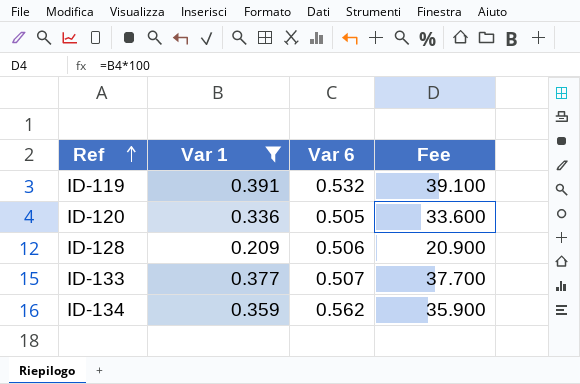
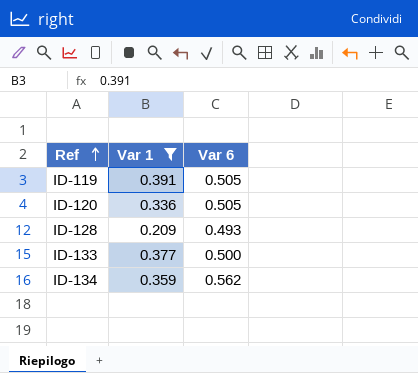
column Fee | formula: [Var 1] * 100 -> none
ID-119 | Var 6: 0.532 -> 0.505
ID-128 | Var 6: 0.506 -> 0.493
ID-133 | Var 6: 0.507 -> 0.500

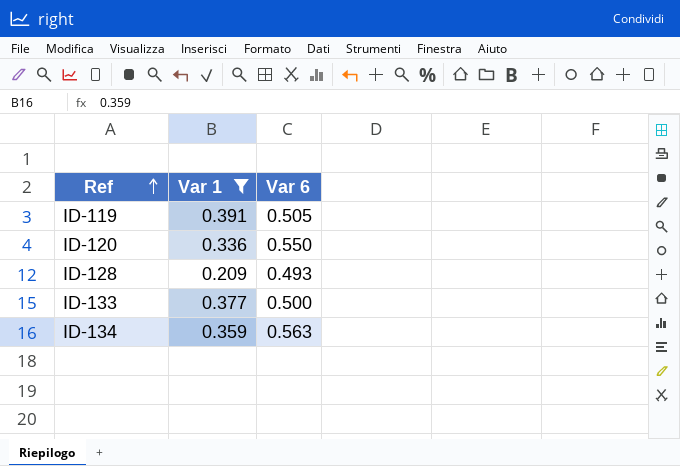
ID-120 | Var 6: 0.505 -> 0.550
ID-134 | Var 6: 0.562 -> 0.563

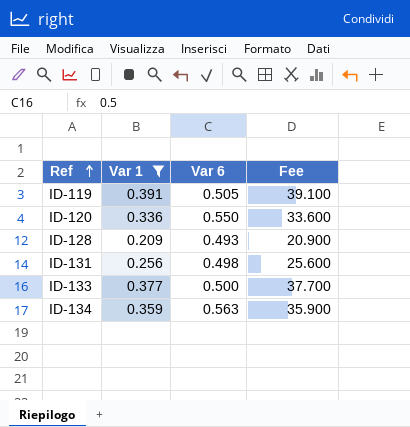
column Fee | formula: none -> [Var 1] * 100
row ID-131: none -> 0.256 | 0.498 | 25.600

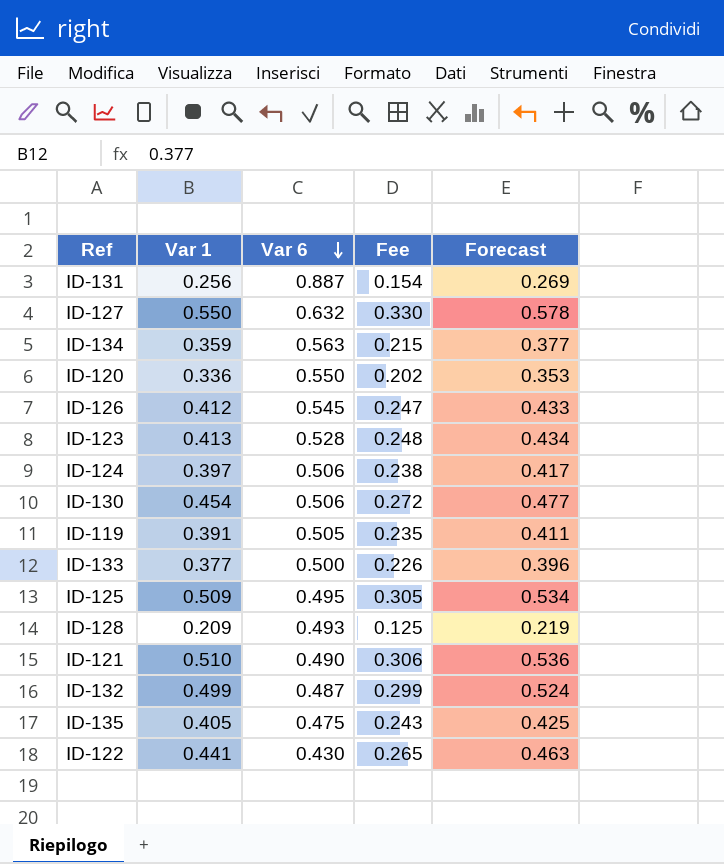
filter: Var 1 <= 0.391 -> none
row order: Ref ascending -> Var 6 descending
column Fee | formula: [Var 1] * 100 -> [Var 1] * 0.6
column Forecast | formula: none -> [Var 1] * 1.05
ID-131 | Var 6: 0.498 -> 0.887

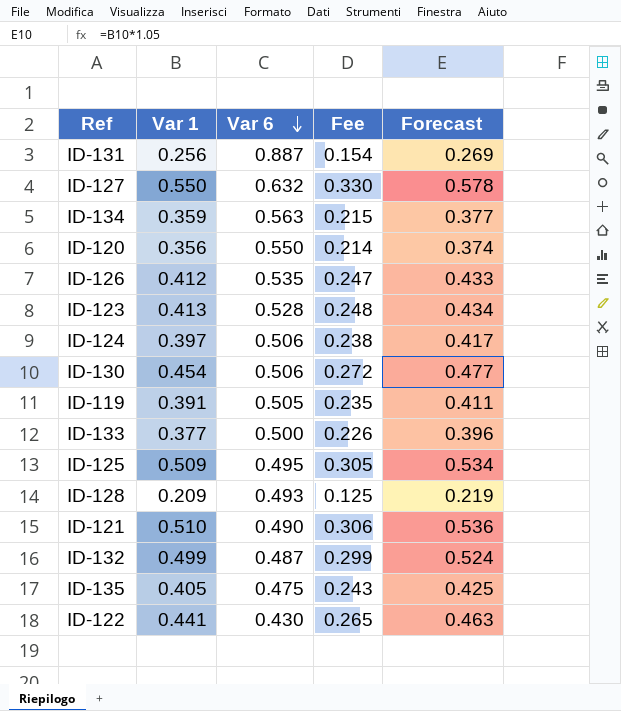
ID-120 | Var 1: 0.336 -> 0.356
ID-120 | Fee: 0.202 -> 0.214
ID-120 | Forecast: 0.353 -> 0.374
ID-126 | Var 6: 0.545 -> 0.535

